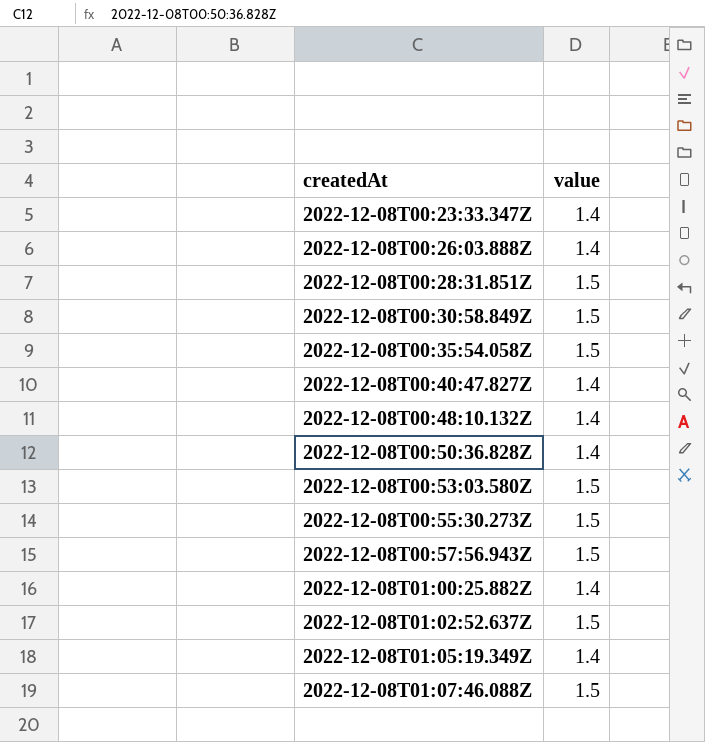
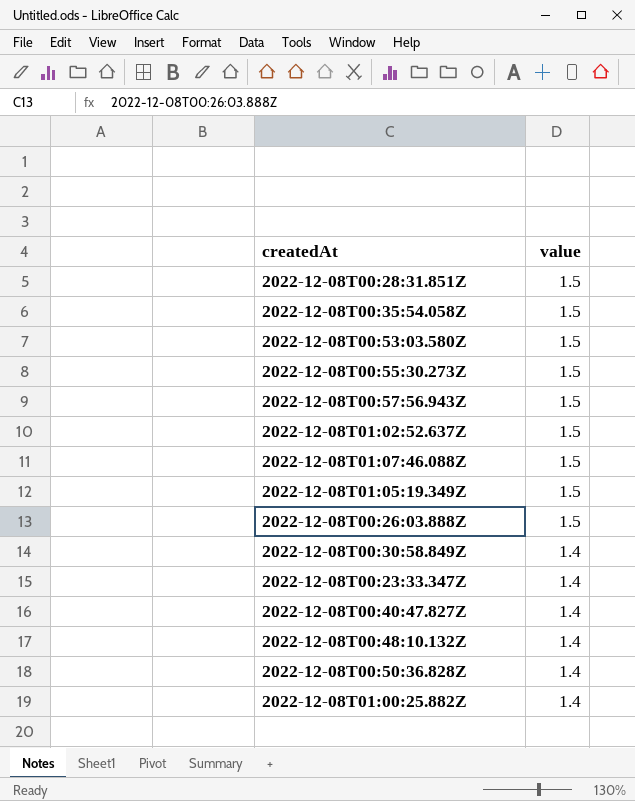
row order: createdAt ascending -> value descending
2022-12-08T01:05:19.349Z | value: 1.4 -> 1.5
2022-12-08T00:26:03.888Z | value: 1.4 -> 1.5
2022-12-08T00:30:58.849Z | value: 1.5 -> 1.4

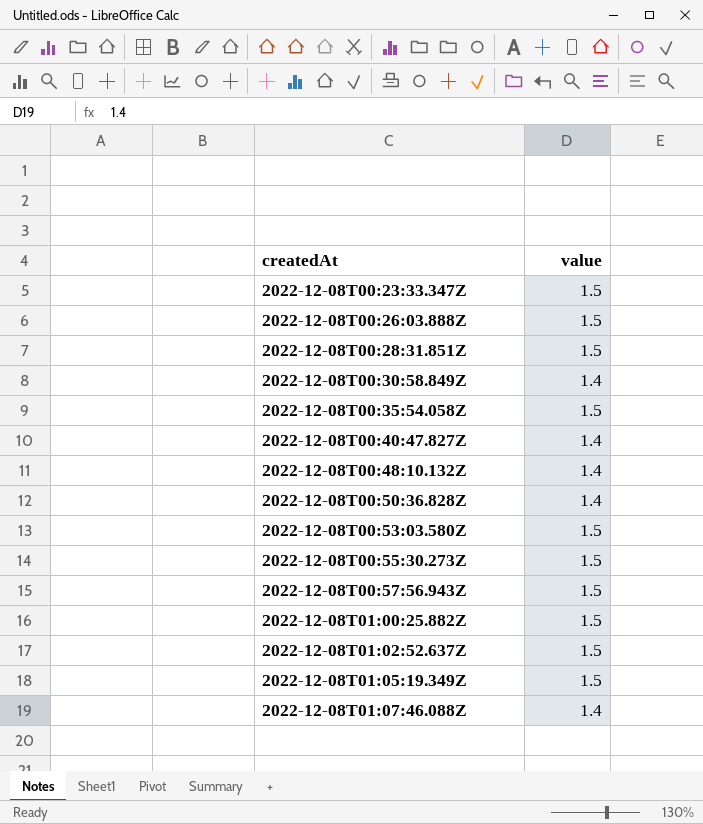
row order: value descending -> createdAt ascending
2022-12-08T00:23:33.347Z | value: 1.4 -> 1.5
2022-12-08T01:00:25.882Z | value: 1.4 -> 1.5
2022-12-08T01:07:46.088Z | value: 1.5 -> 1.4

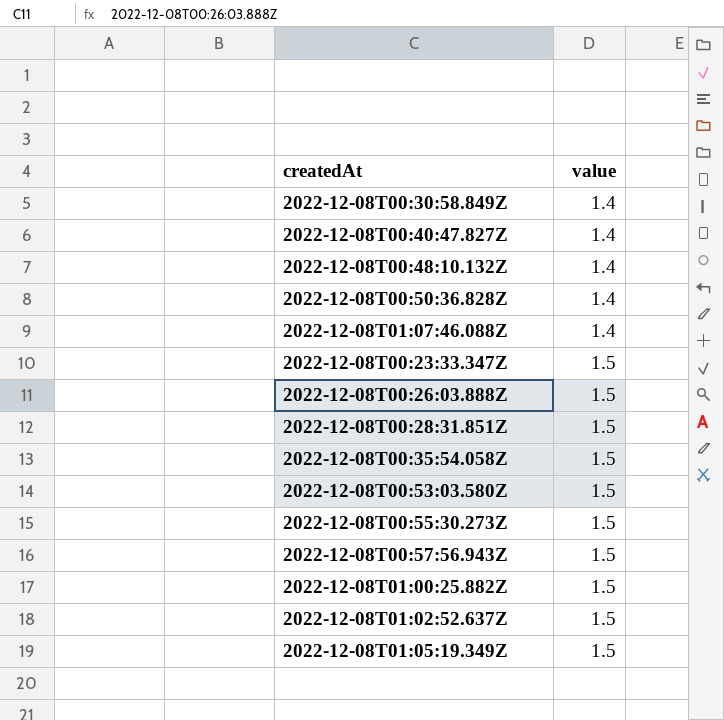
row order: createdAt ascending -> value ascending

